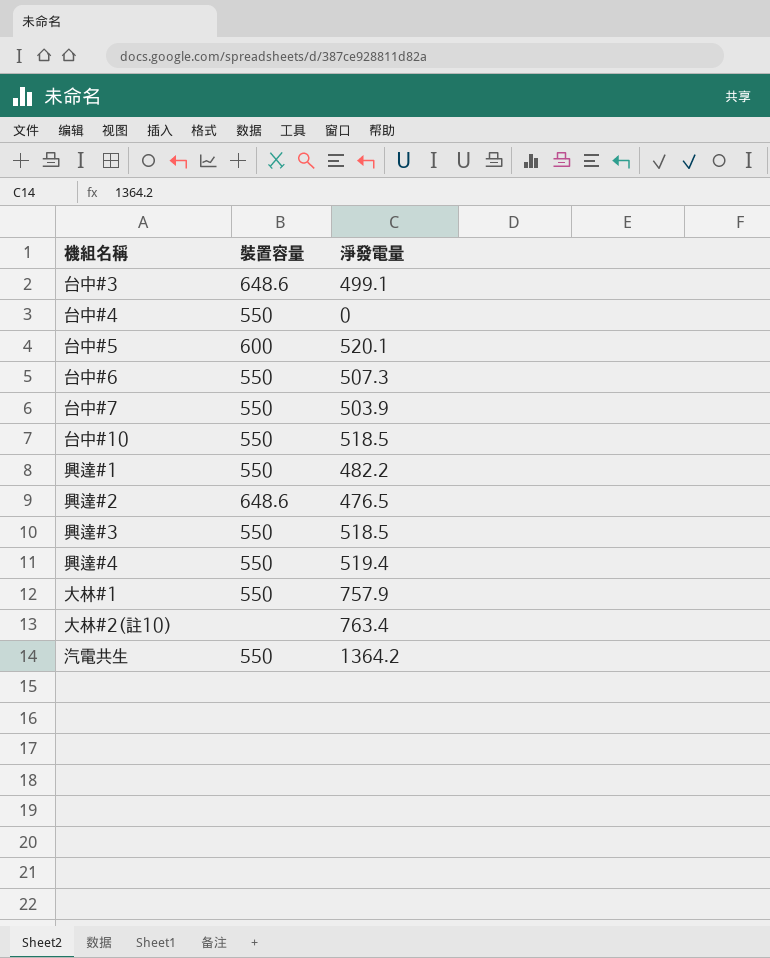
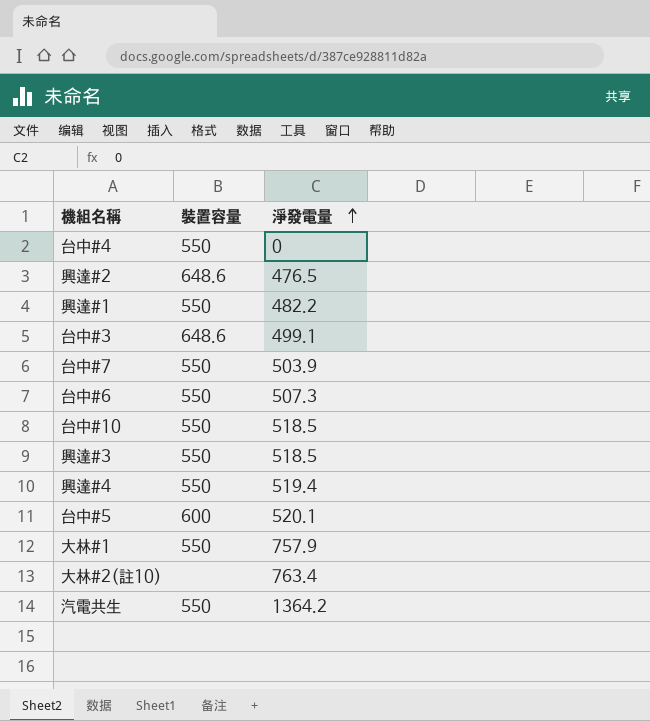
row order: none -> 淨發電量 ascending

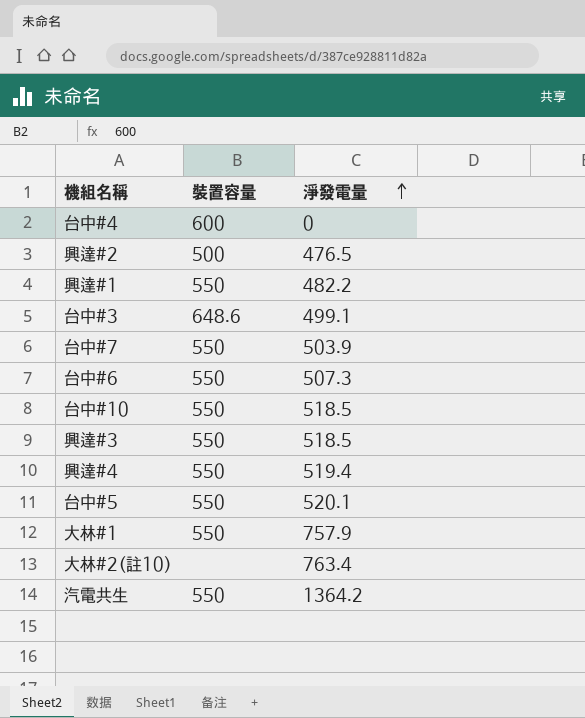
台中#4 | 裝置容量: 550 -> 600
興達#2 | 裝置容量: 648.6 -> 500
台中#5 | 裝置容量: 600 -> 550

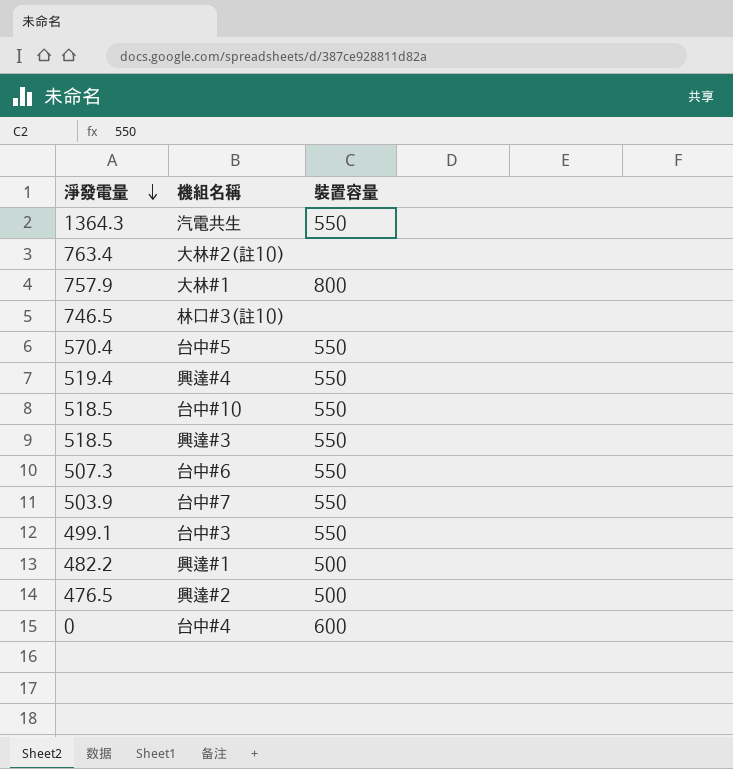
row order: 淨發電量 ascending -> 淨發電量 descending
column 淨發電量 | position: 3 -> 1
汽電共生 | 淨發電量: 1364.2 -> 1364.3
大林#1 | 裝置容量: 550 -> 800
row 林口#3(註10): none -> 746.5 | none
台中#5 | 淨發電量: 520.1 -> 570.4
台中#3 | 裝置容量: 648.6 -> 550
興達#1 | 裝置容量: 550 -> 500

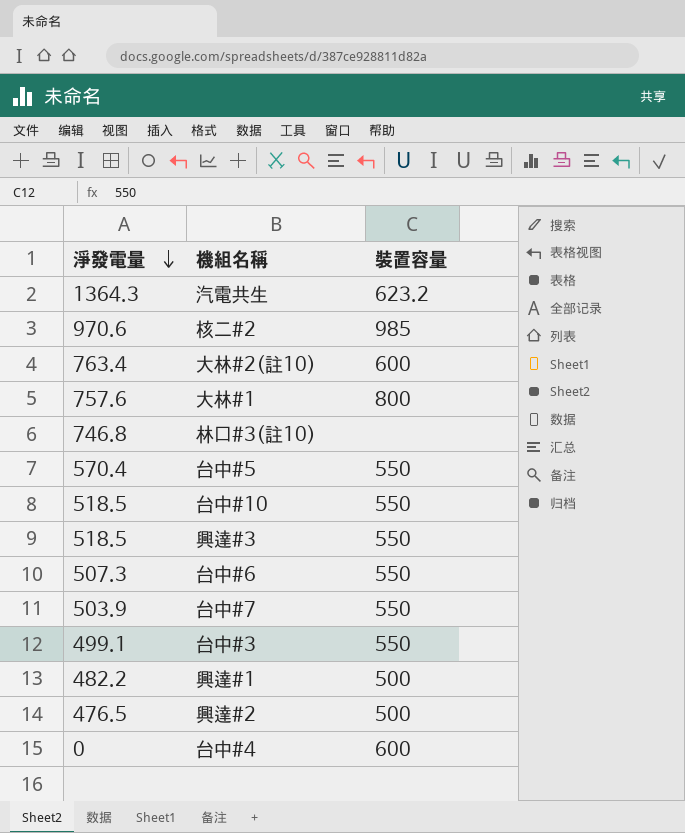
row 興達#4: 519.4 | 550 -> none
汽電共生 | 裝置容量: 550 -> 623.2
row 核二#2: none -> 970.6 | 985
大林#2(註10) | 裝置容量: none -> 600
大林#1 | 淨發電量: 757.9 -> 757.6
林口#3(註10) | 淨發電量: 746.5 -> 746.8

